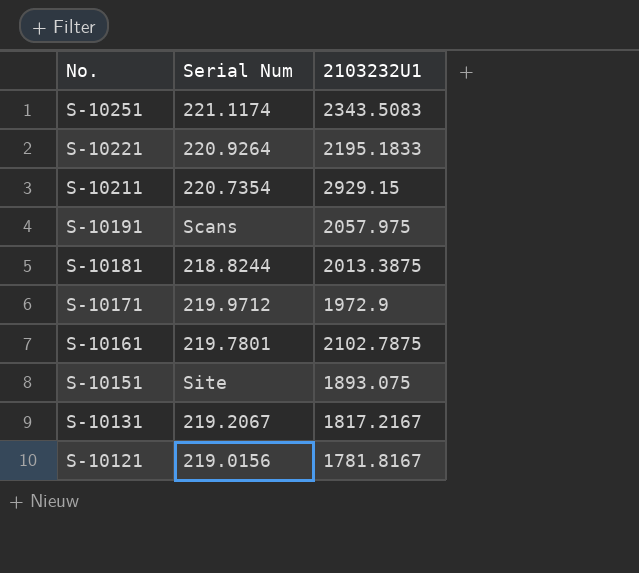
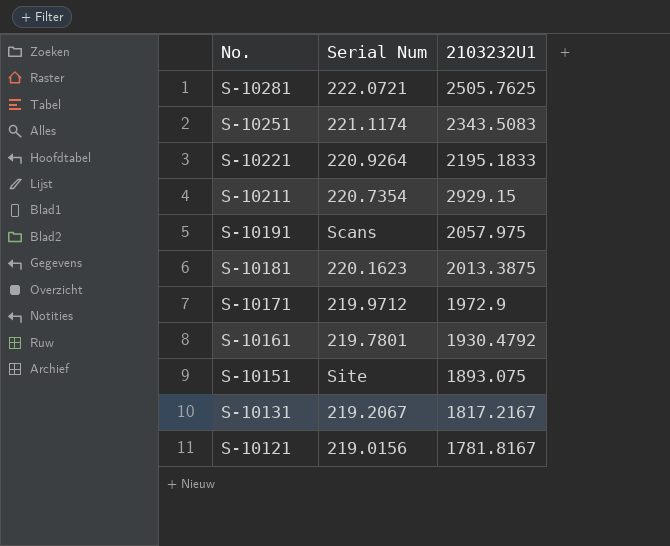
row S-10281: none -> 222.0721 | 2505.7625
S-10181 | Serial Num: 218.8244 -> 220.1623
S-10161 | 2103232U1: 2102.7875 -> 1930.4792

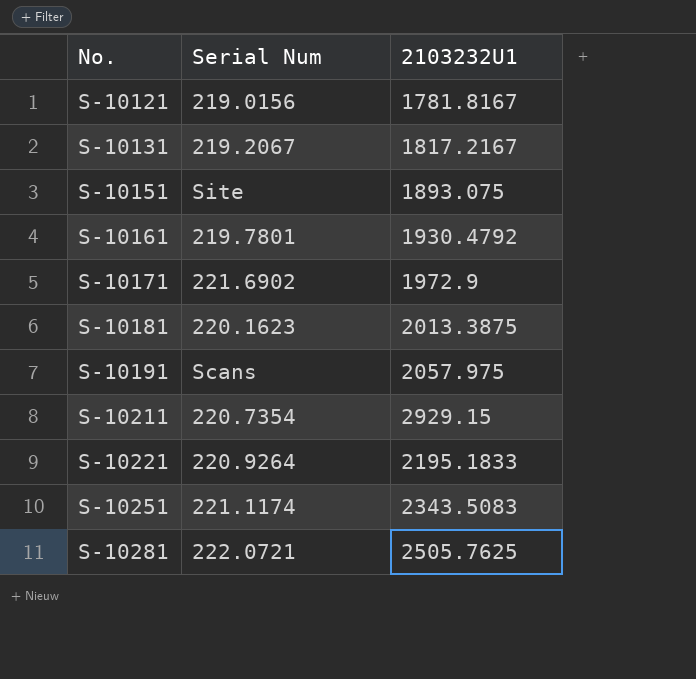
row order: No. descending -> No. ascending
S-10171 | Serial Num: 219.9712 -> 221.6902

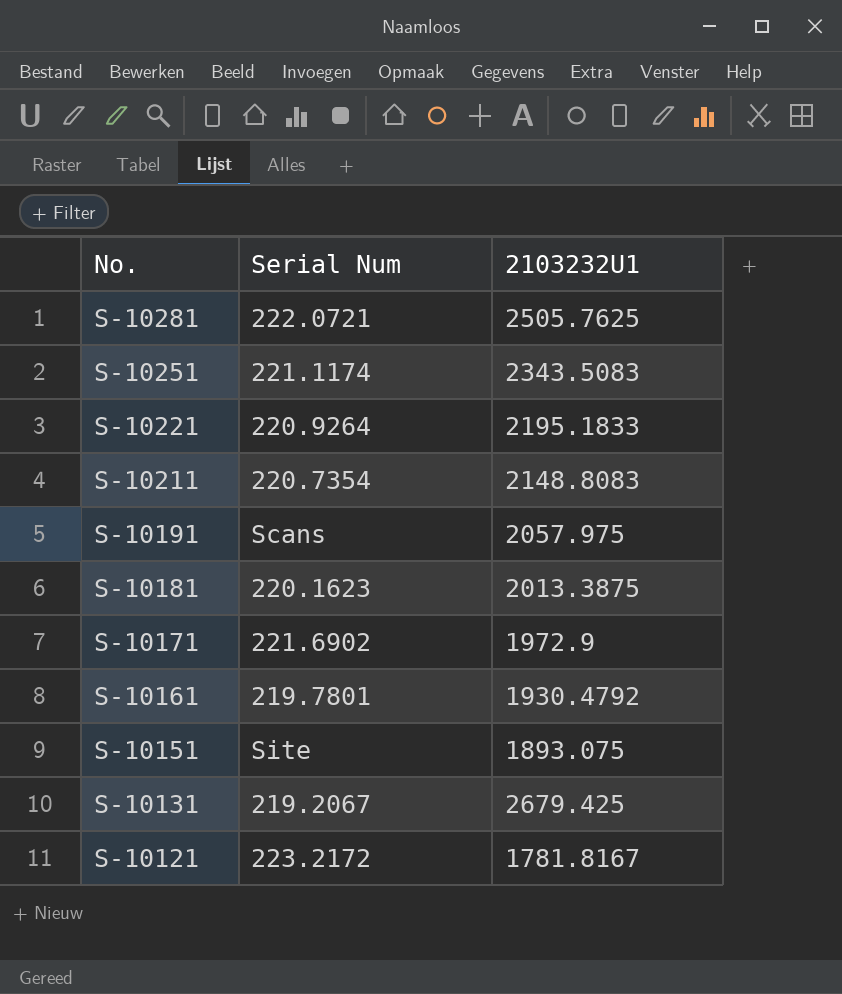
row order: No. ascending -> No. descending
S-10211 | 2103232U1: 2929.15 -> 2148.8083
S-10131 | 2103232U1: 1817.2167 -> 2679.425
S-10121 | Serial Num: 219.0156 -> 223.2172

